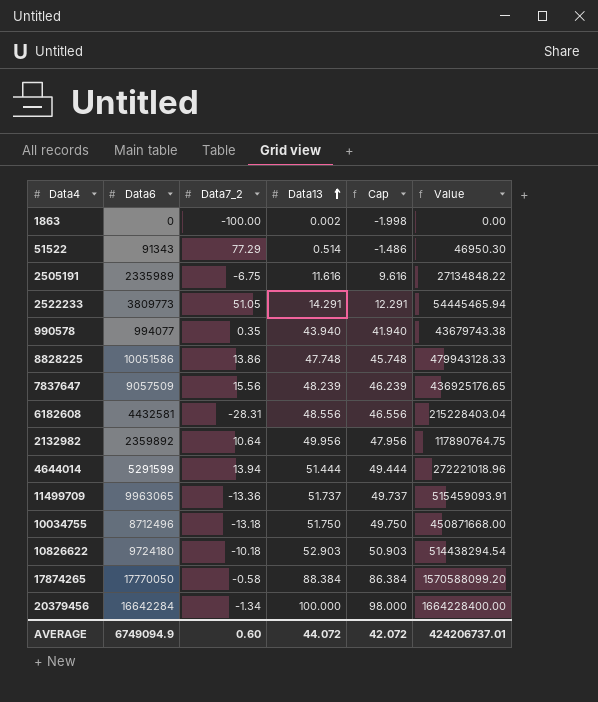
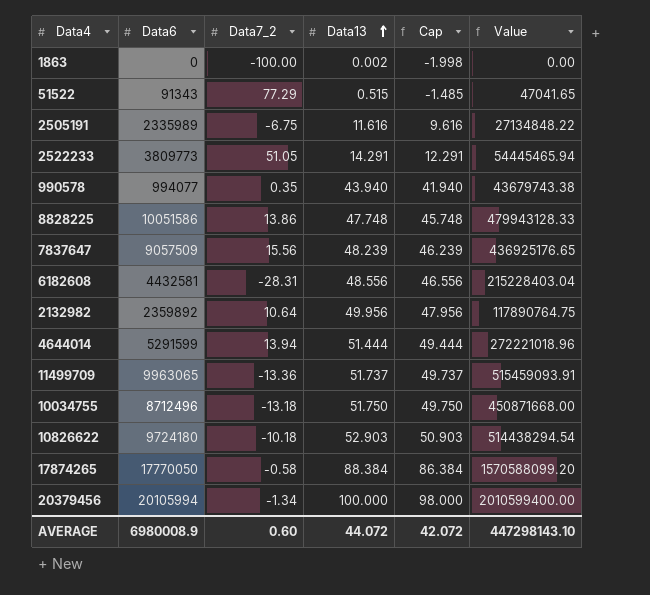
51522 | Data13: 0.514 -> 0.515
51522 | Cap: -1.486 -> -1.485
51522 | Value: 46950.30 -> 47041.65
20379456 | Data6: 16642284 -> 20105994
20379456 | Value: 1664228400.00 -> 2010599400.00
AVERAGE | Data6: 6749094.9 -> 6980008.9
AVERAGE | Value: 424206737.01 -> 447298143.10

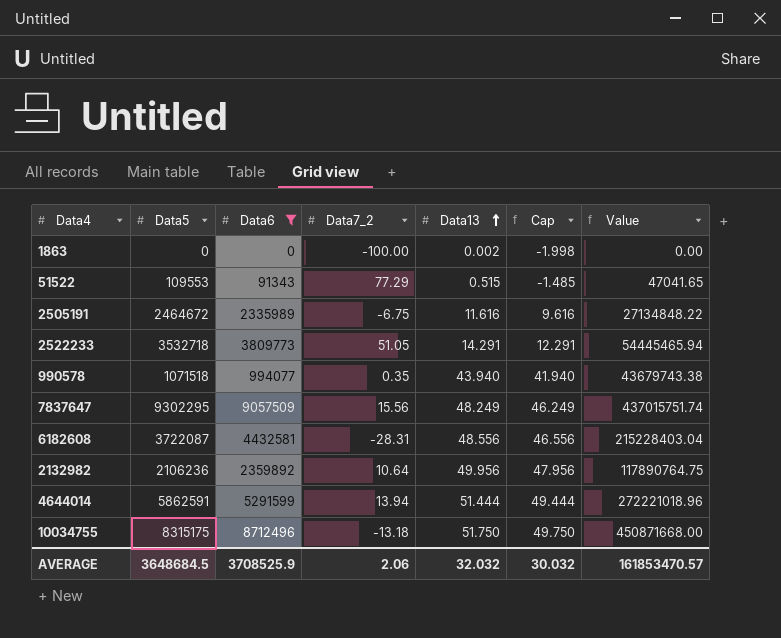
filter: none -> Data6 <= 9057509
column Data5 | position: none -> 2
7837647 | Data13: 48.239 -> 48.249
7837647 | Cap: 46.239 -> 46.249
7837647 | Value: 436925176.65 -> 437015751.74
AVERAGE | Data6: 6980008.9 -> 3708525.9
AVERAGE | Data7_2: 0.60 -> 2.06
AVERAGE | Data13: 44.072 -> 32.032
AVERAGE | Cap: 42.072 -> 30.032
AVERAGE | Value: 447298143.10 -> 161853470.57

